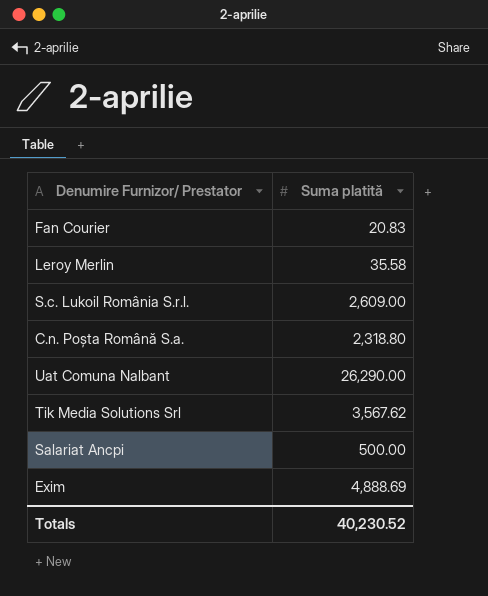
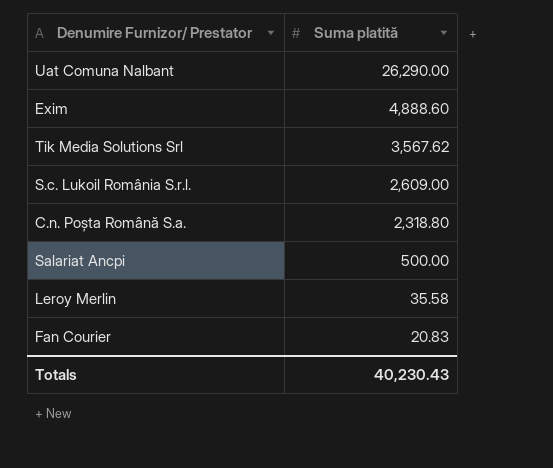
row order: none -> Suma platită descending
Exim | Suma platită: 4,888.69 -> 4,888.60
Totals | Suma platită: 40,230.52 -> 40,230.43

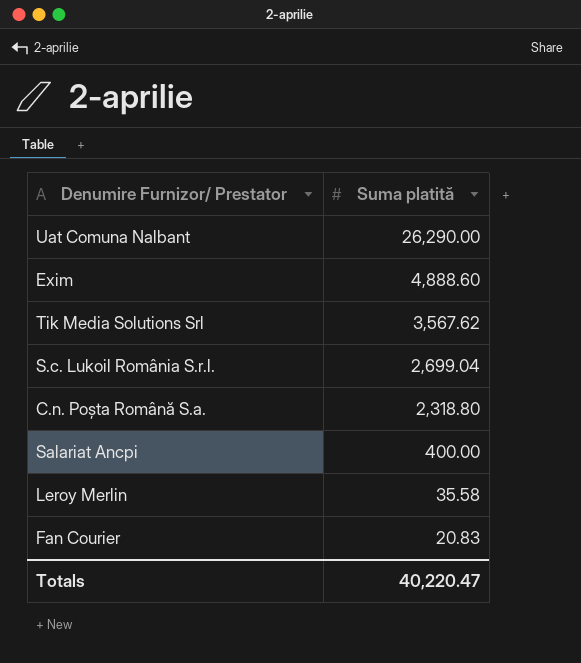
S.c. Lukoil România S.r.l. | Suma platită: 2,609.00 -> 2,699.04
Salariat Ancpi | Suma platită: 500.00 -> 400.00
Totals | Suma platită: 40,230.43 -> 40,220.47

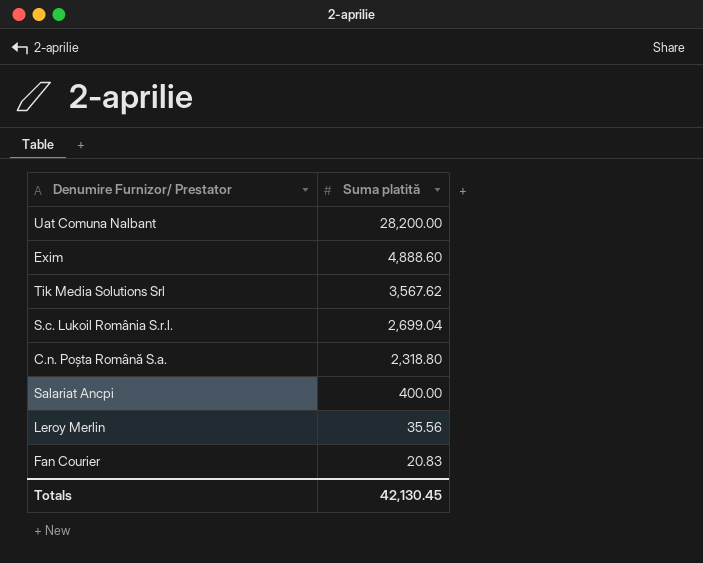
Uat Comuna Nalbant | Suma platită: 26,290.00 -> 28,200.00
Leroy Merlin | Suma platită: 35.58 -> 35.56
Totals | Suma platită: 40,220.47 -> 42,130.45

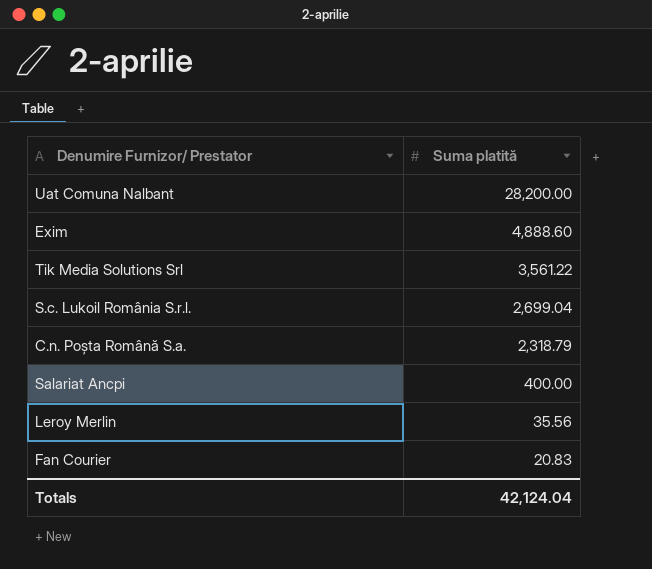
Tik Media Solutions Srl | Suma platită: 3,567.62 -> 3,561.22
C.n. Poșta Română S.a. | Suma platită: 2,318.80 -> 2,318.79
Totals | Suma platită: 42,130.45 -> 42,124.04

